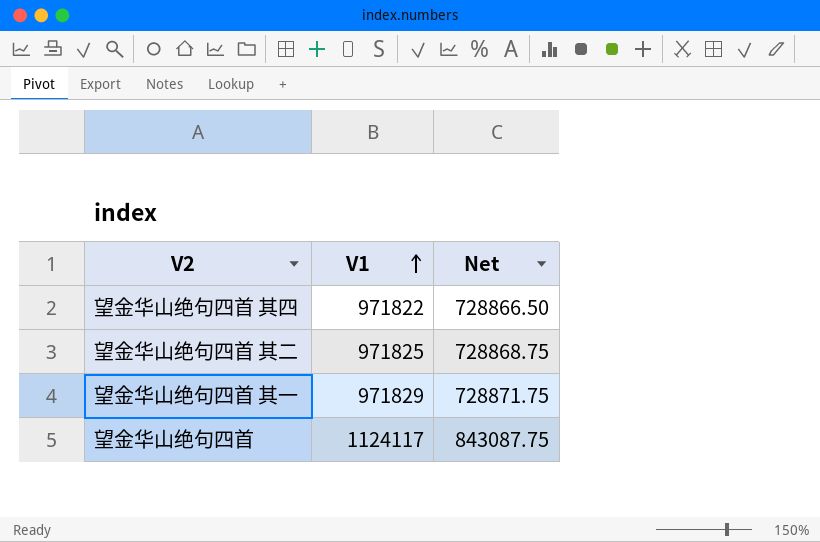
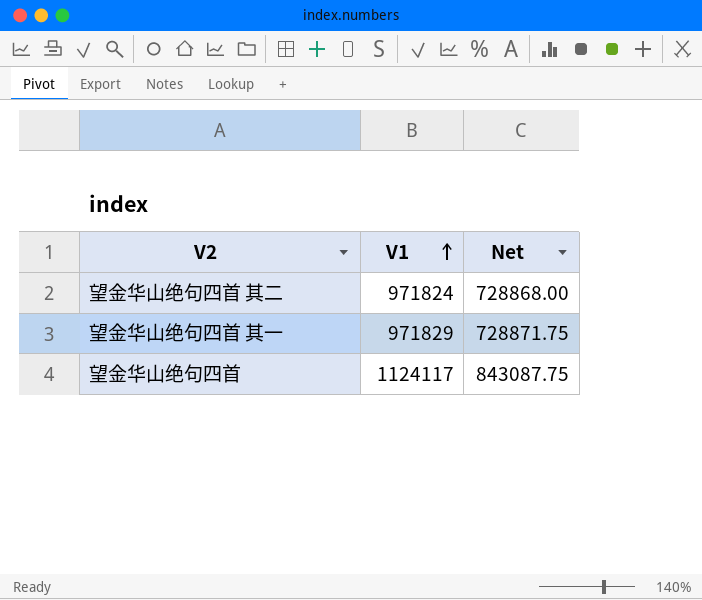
row 望金华山绝句四首 其四: 971822 | 728866.50 -> none
望金华山绝句四首 其二 | V1: 971825 -> 971824
望金华山绝句四首 其二 | Net: 728868.75 -> 728868.00

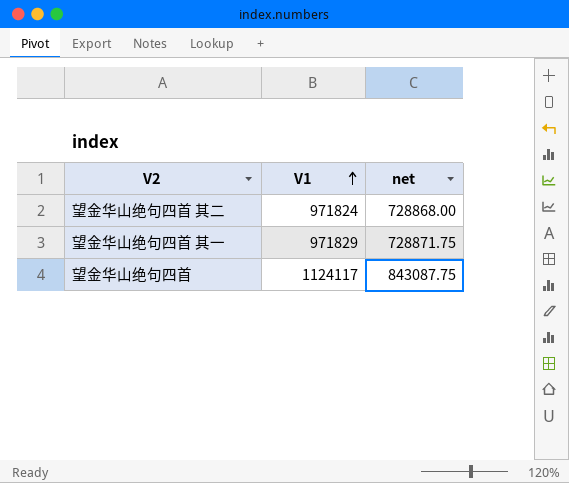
column name: Net -> net

